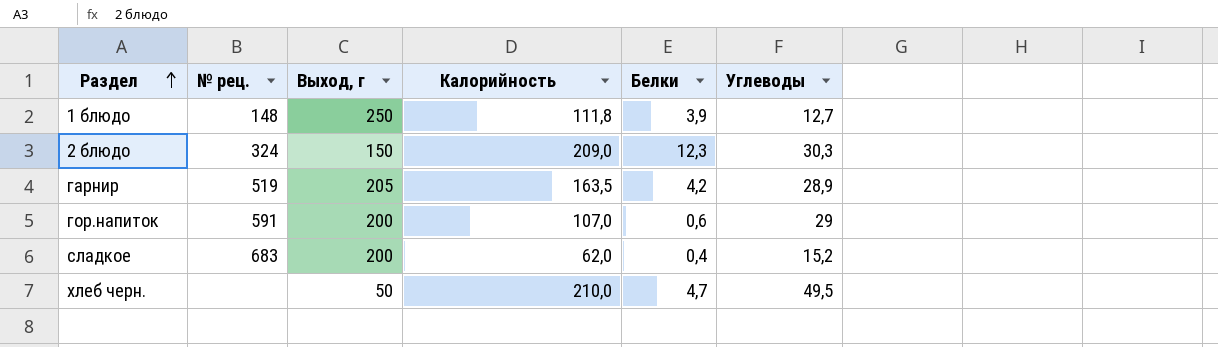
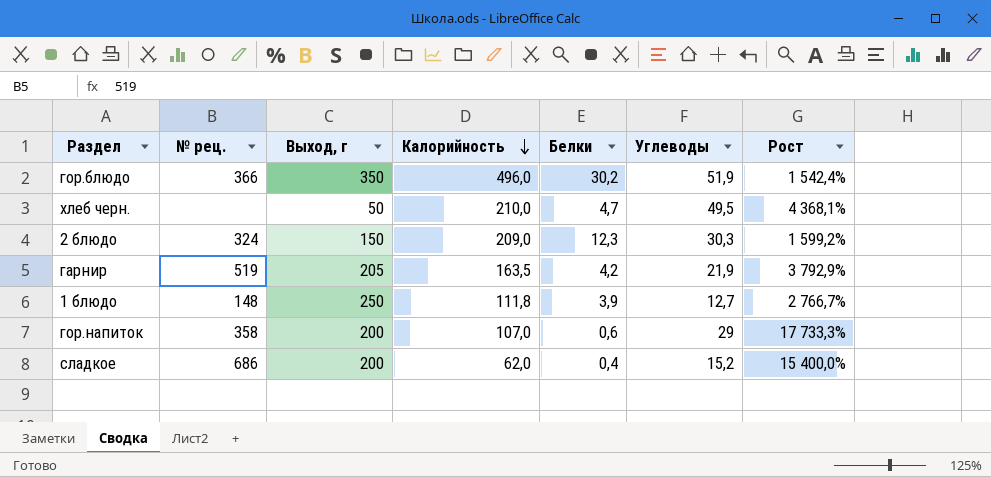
row order: Раздел ascending -> Калорийность descending
column Рост | formula: none -> ([Калорийность] - [Белки]) / [Белки]
row гор.блюдо: none -> 366 | 350 | 496,0 | 30,2 | 51,9 | 1 542,4%
гарнир | Углеводы: 28,9 -> 21,9
гор.напиток | № рец.: 591 -> 358
сладкое | № рец.: 683 -> 686

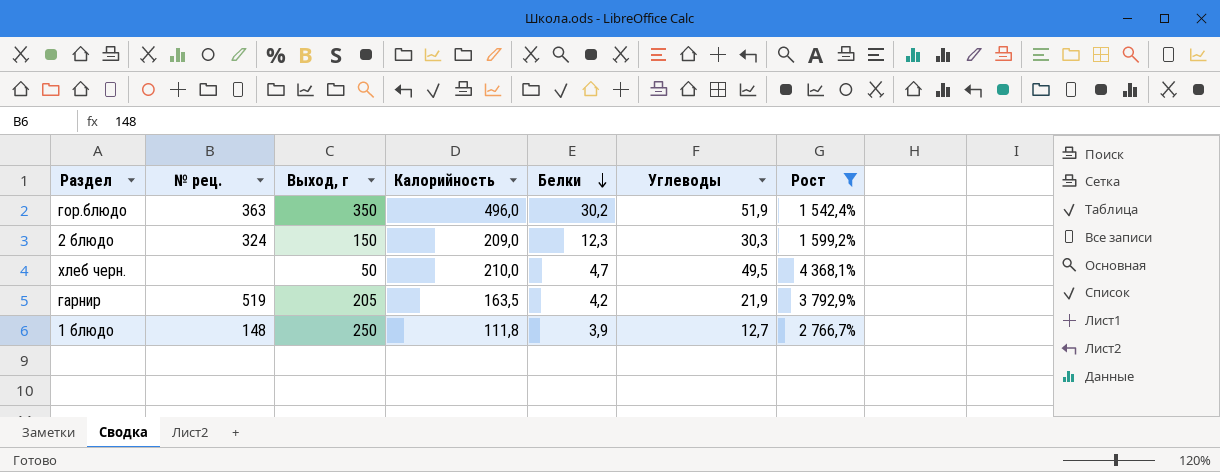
filter: none -> Рост <= 4 368,1%
row order: Калорийность descending -> Белки descending
гор.блюдо | № рец.: 366 -> 363

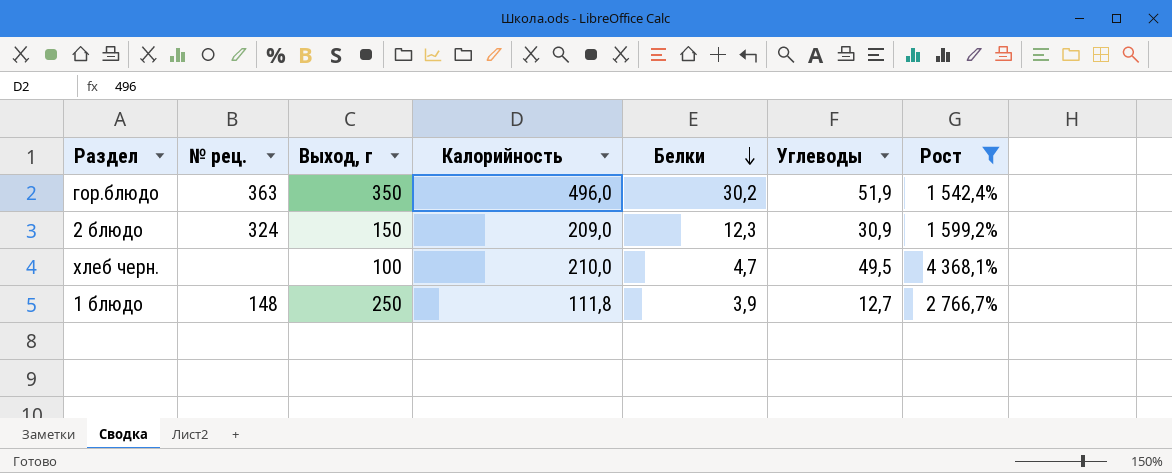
row гарнир: 519 | 205 | 163,5 | 4,2 | 21,9 | 3 792,9% -> none
2 блюдо | Углеводы: 30,3 -> 30,9
хлеб черн. | Выход, г: 50 -> 100

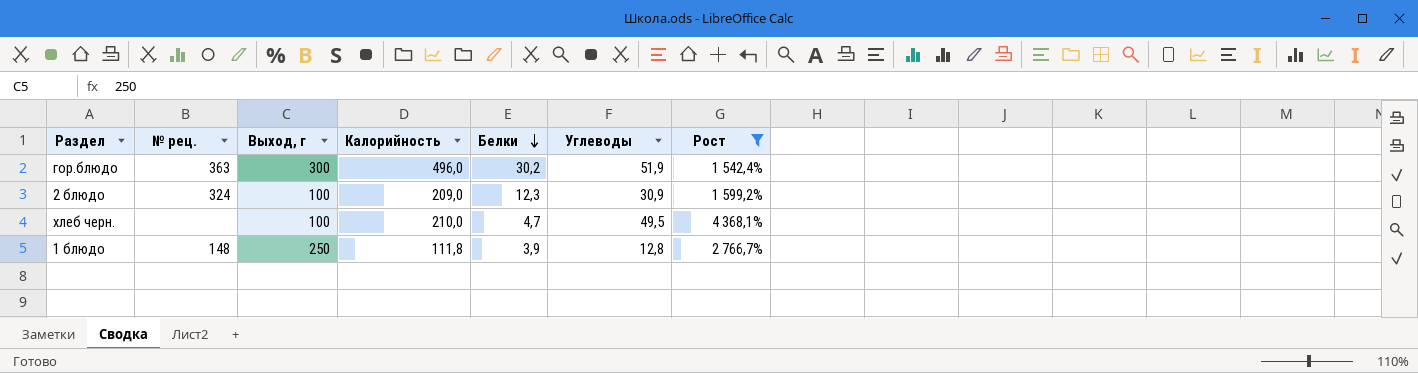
гор.блюдо | Выход, г: 350 -> 300
2 блюдо | Выход, г: 150 -> 100
1 блюдо | Углеводы: 12,7 -> 12,8

